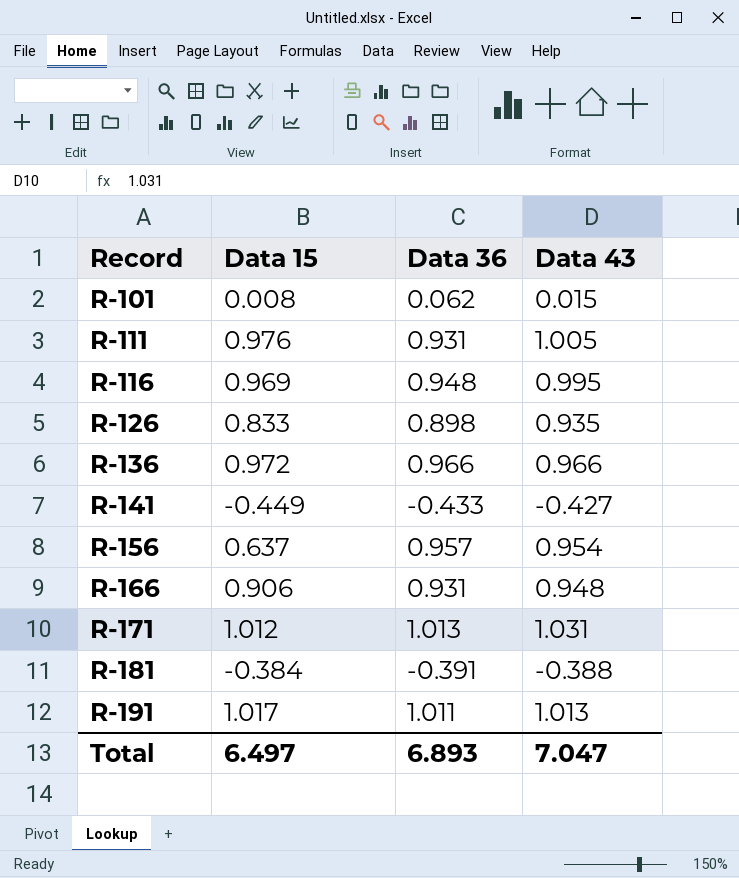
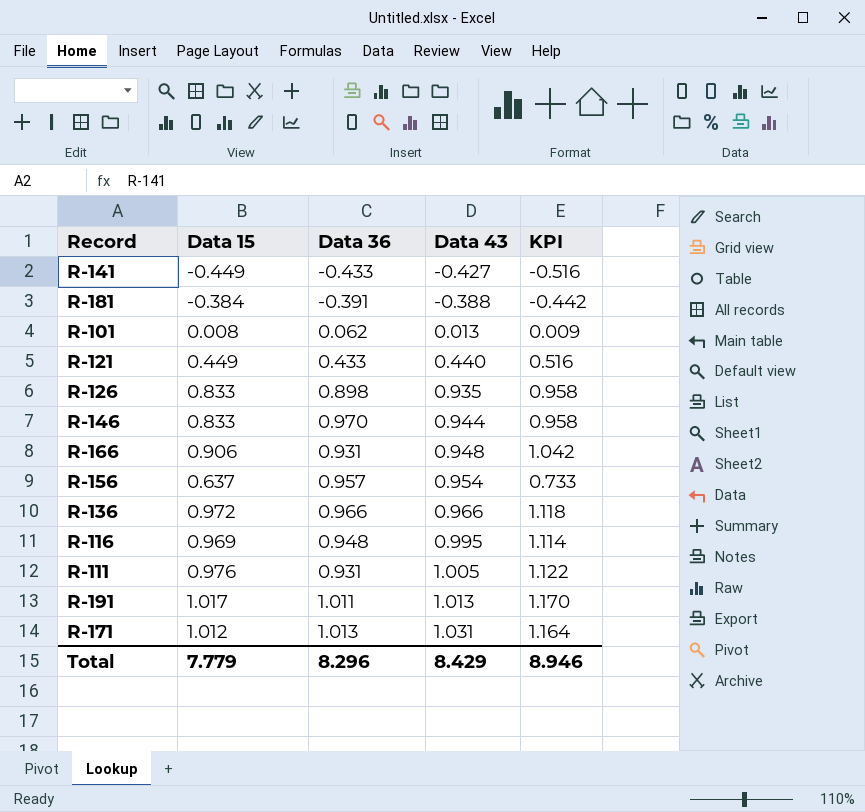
row order: Record ascending -> Data 43 ascending
column KPI | formula: none -> [Data 15] * 1.15
R-101 | Data 43: 0.015 -> 0.013
row R-121: none -> 0.449 | 0.433 | 0.440 | 0.516
row R-146: none -> 0.833 | 0.970 | 0.944 | 0.958
Total | Data 15: 6.497 -> 7.779
Total | Data 36: 6.893 -> 8.296
Total | Data 43: 7.047 -> 8.429

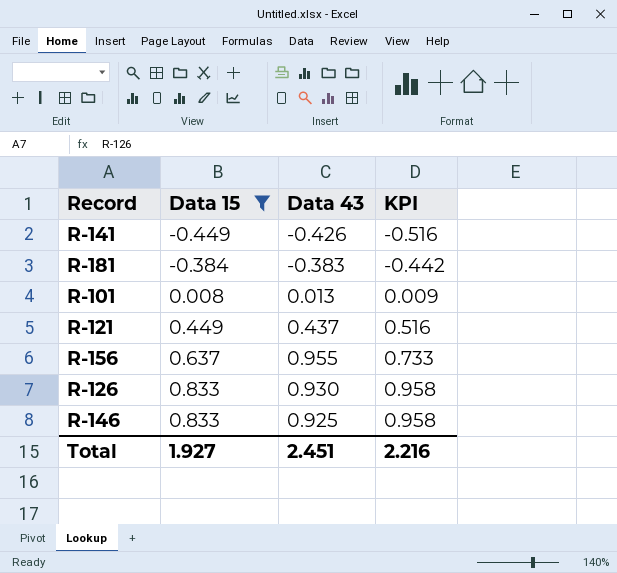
filter: none -> Data 15 <= 0.833
row order: Data 43 ascending -> Data 15 ascending
column Data 36 | position: 3 -> none
R-141 | Data 43: -0.427 -> -0.426
R-181 | Data 43: -0.388 -> -0.383
R-121 | Data 43: 0.440 -> 0.437
R-156 | Data 43: 0.954 -> 0.955
R-126 | Data 43: 0.935 -> 0.930
R-146 | Data 43: 0.944 -> 0.925
Total | Data 15: 7.779 -> 1.927
Total | Data 43: 8.429 -> 2.451
Total | KPI: 8.946 -> 2.216

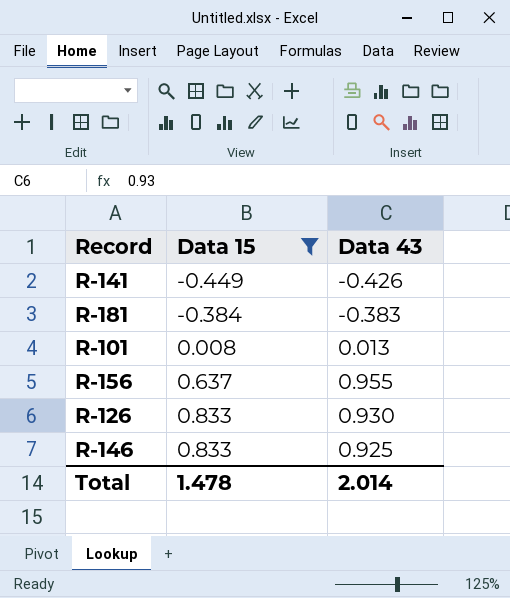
column KPI | formula: [Data 15] * 1.15 -> none
row R-121: 0.449 | 0.437 | 0.516 -> none
Total | Data 15: 1.927 -> 1.478
Total | Data 43: 2.451 -> 2.014

